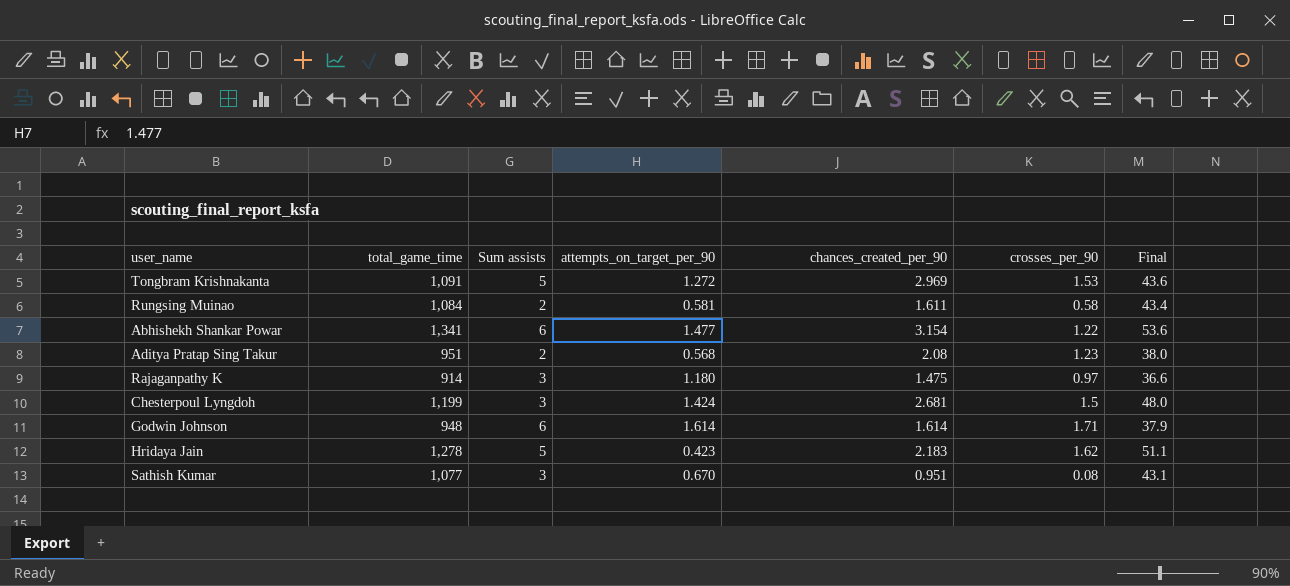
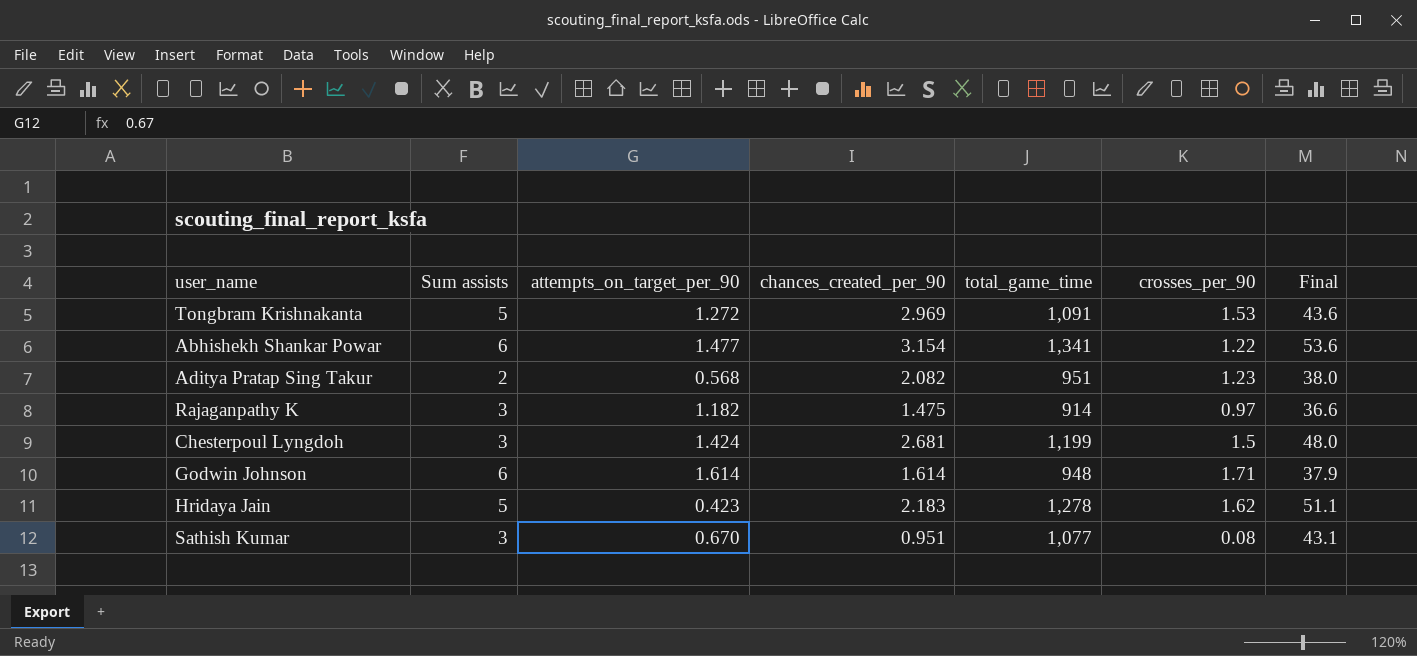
column total_game_time | position: 2 -> 5
row Rungsing Muinao: 1,084 | 2 | 0.581 | 1.611 | 0.58 | 43.4 -> none
Aditya Pratap Sing Takur | chances_created_per_90: 2.08 -> 2.082
Rajaganpathy K | attempts_on_target_per_90: 1.180 -> 1.182

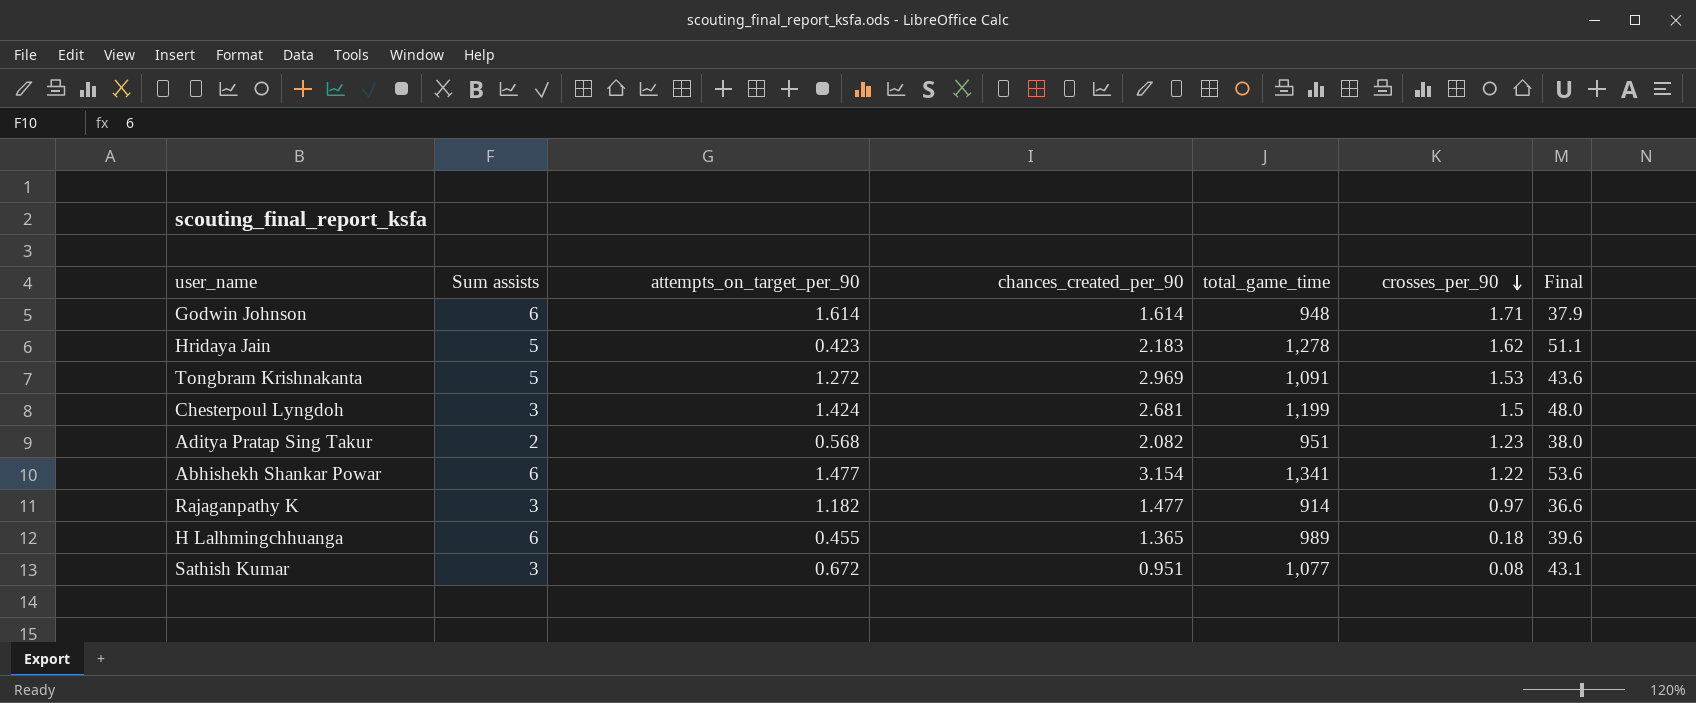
row order: none -> crosses_per_90 descending
Rajaganpathy K | chances_created_per_90: 1.475 -> 1.477
row H Lalhmingchhuanga: none -> 6 | 0.455 | 1.365 | 989 | 0.18 | 39.6
Sathish Kumar | attempts_on_target_per_90: 0.670 -> 0.672

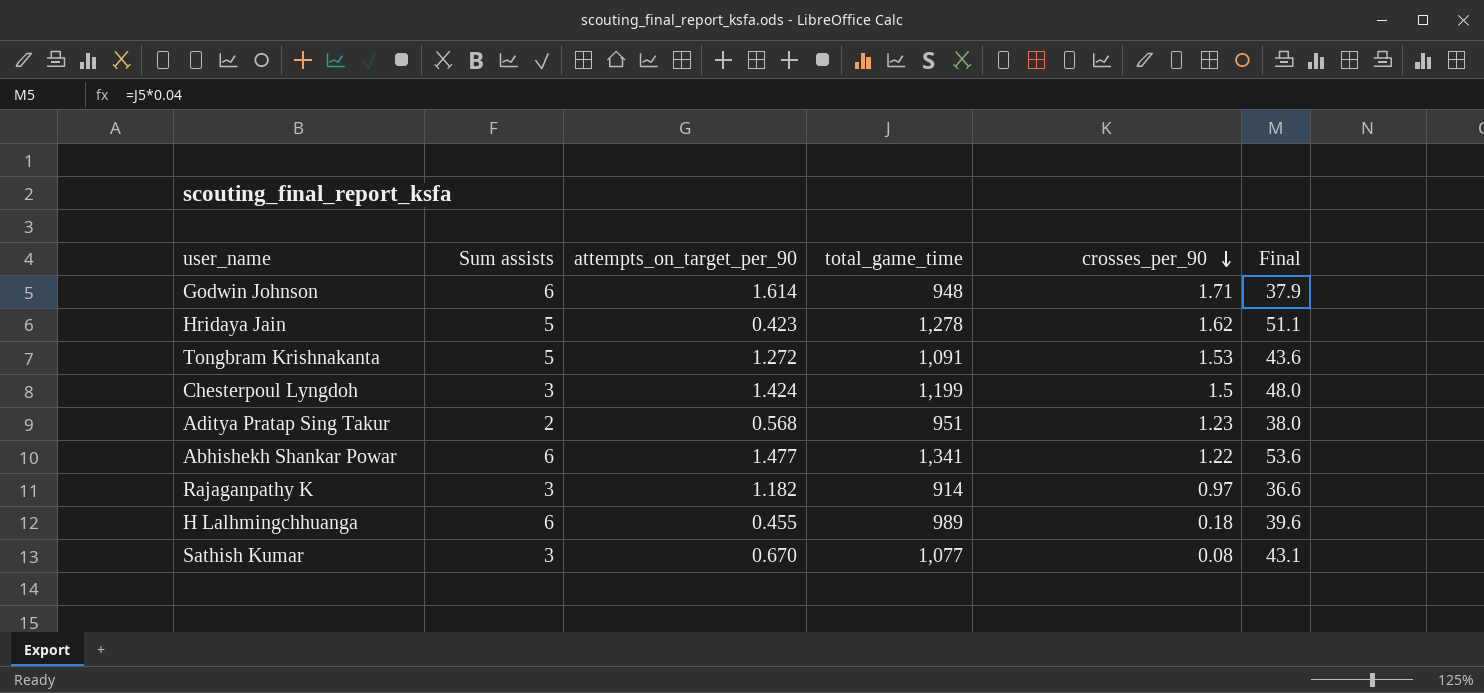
column chances_created_per_90 | position: 4 -> none
Sathish Kumar | attempts_on_target_per_90: 0.672 -> 0.670

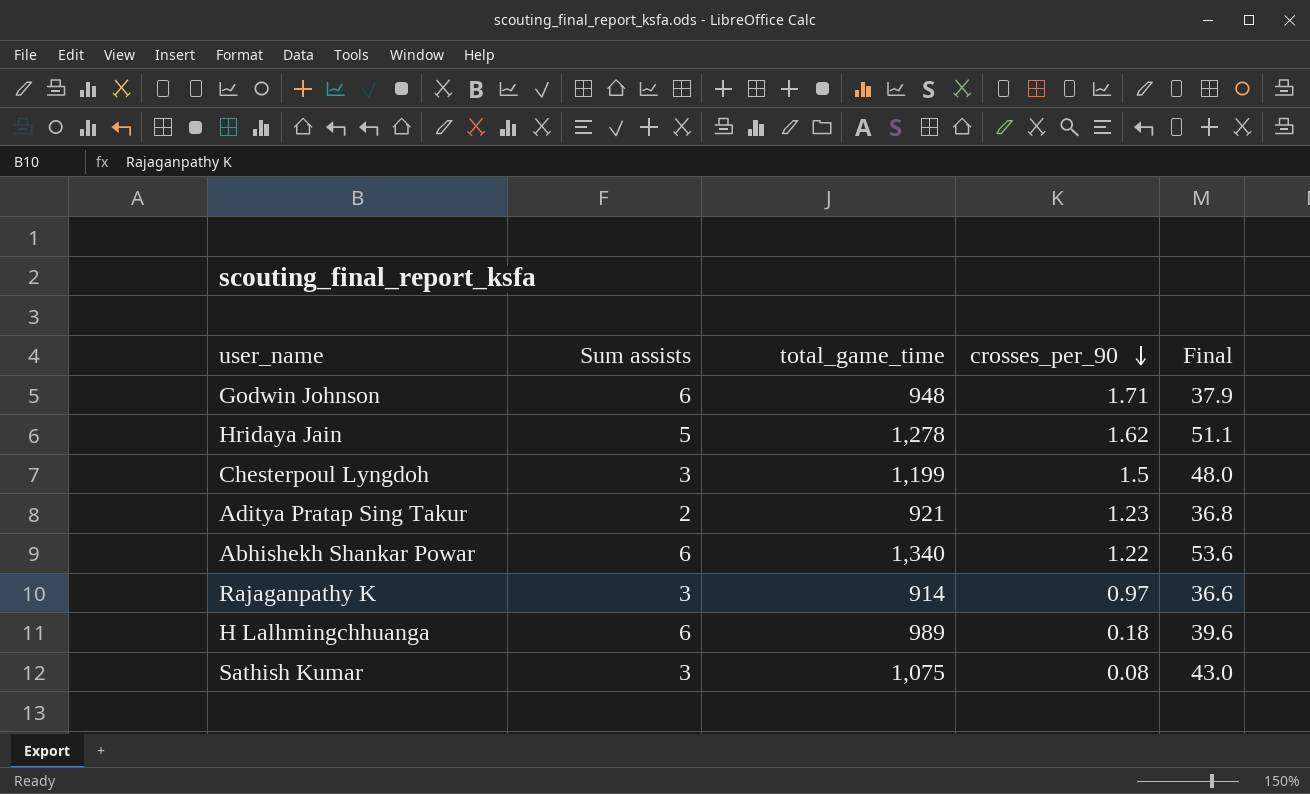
column attempts_on_target_per_90 | position: 3 -> none
row Tongbram Krishnakanta: 5 | 1.272 | 1,091 | 1.53 | 43.6 -> none
Aditya Pratap Sing Takur | total_game_time: 951 -> 921
Aditya Pratap Sing Takur | Final: 38.0 -> 36.8
Abhishekh Shankar Powar | total_game_time: 1,341 -> 1,340
Sathish Kumar | total_game_time: 1,077 -> 1,075
Sathish Kumar | Final: 43.1 -> 43.0

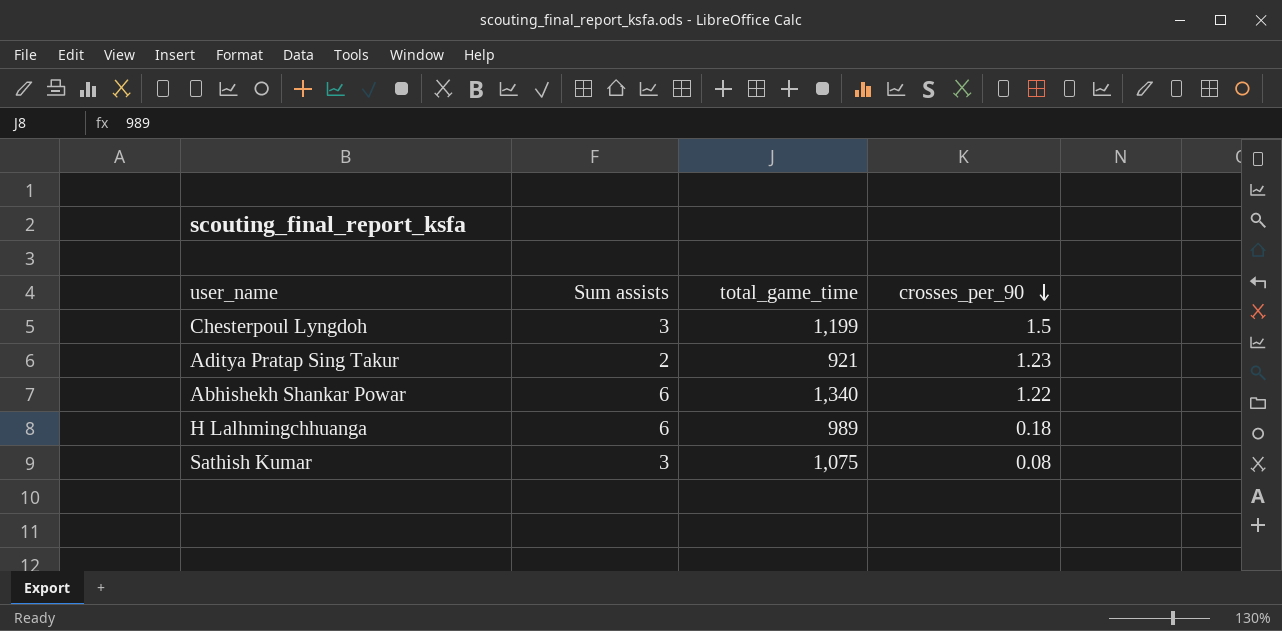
column Final | formula: [total_game_time] * 0.04 -> none
row Godwin Johnson: 6 | 948 | 1.71 | 37.9 -> none
row Hridaya Jain: 5 | 1,278 | 1.62 | 51.1 -> none
row Rajaganpathy K: 3 | 914 | 0.97 | 36.6 -> none

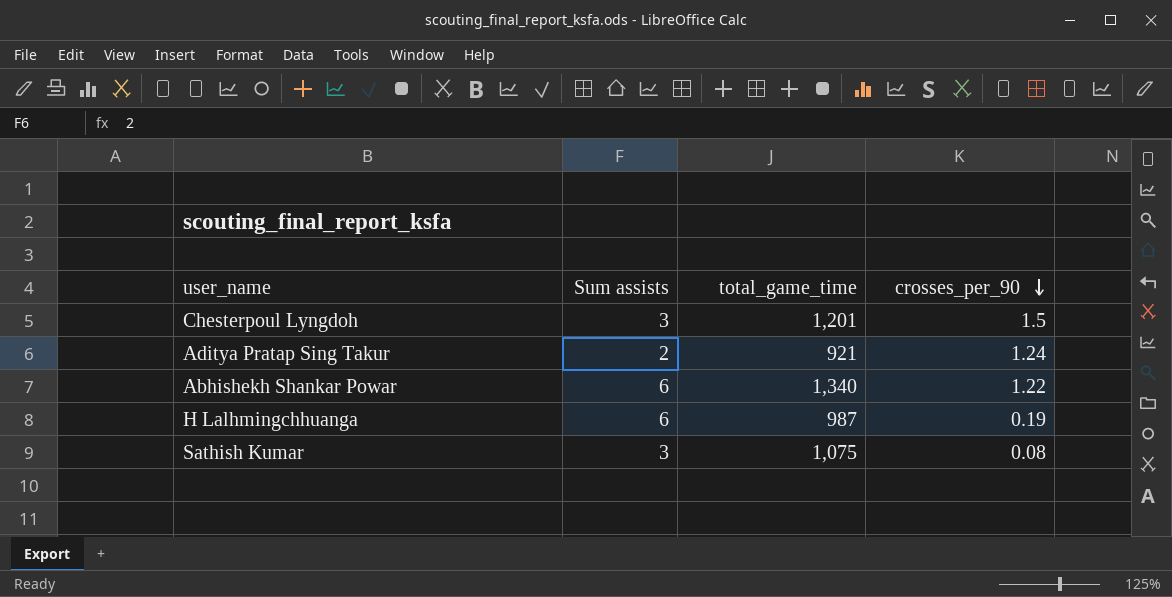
Chesterpoul Lyngdoh | total_game_time: 1,199 -> 1,201
Aditya Pratap Sing Takur | crosses_per_90: 1.23 -> 1.24
H Lalhmingchhuanga | total_game_time: 989 -> 987
H Lalhmingchhuanga | crosses_per_90: 0.18 -> 0.19

